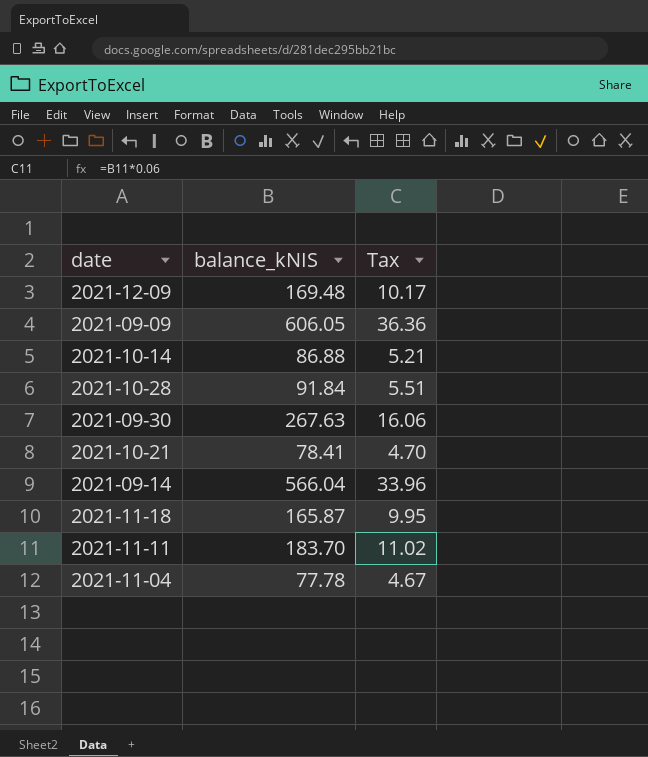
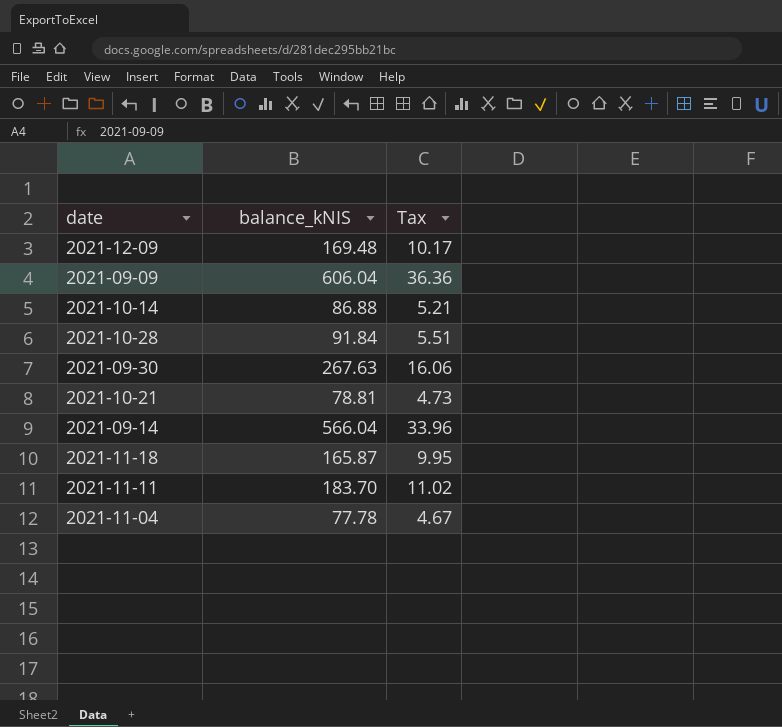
2021-09-09 | balance_kNIS: 606.05 -> 606.04
2021-10-21 | balance_kNIS: 78.41 -> 78.81
2021-10-21 | Tax: 4.70 -> 4.73

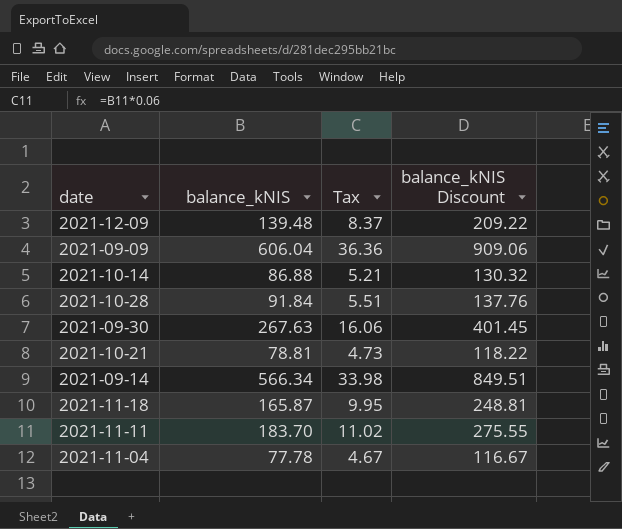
column balance_kNIS Discount | formula: none -> [balance_kNIS] * 1.5
2021-12-09 | balance_kNIS: 169.48 -> 139.48
2021-12-09 | Tax: 10.17 -> 8.37
2021-09-14 | balance_kNIS: 566.04 -> 566.34
2021-09-14 | Tax: 33.96 -> 33.98

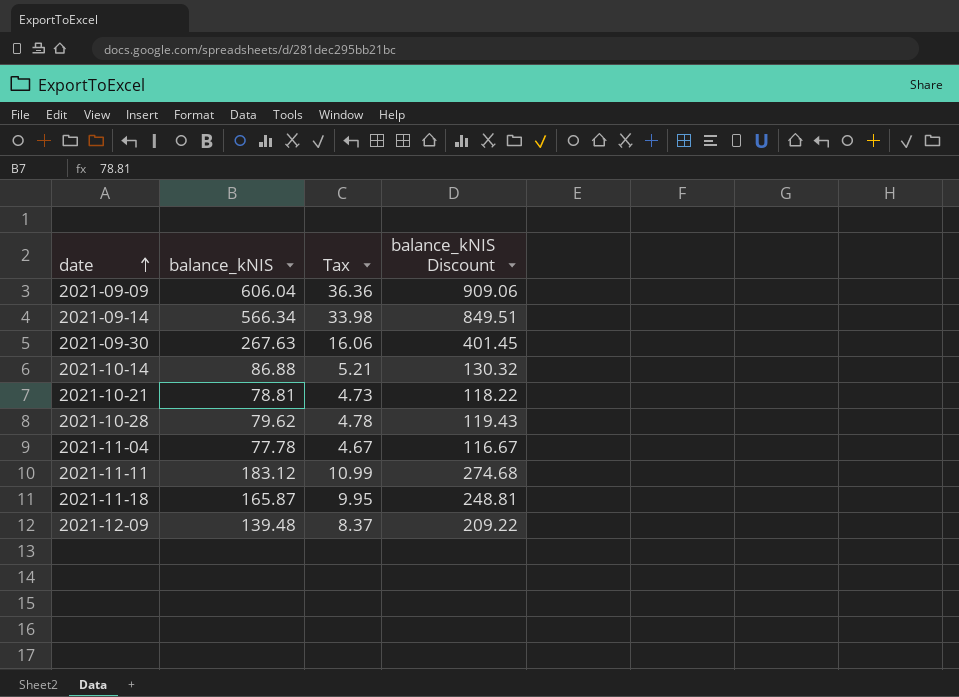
row order: none -> date ascending
2021-10-28 | balance_kNIS: 91.84 -> 79.62
2021-10-28 | Tax: 5.51 -> 4.78
2021-10-28 | balance_kNIS Discount: 137.76 -> 119.43
2021-11-11 | balance_kNIS: 183.70 -> 183.12
2021-11-11 | Tax: 11.02 -> 10.99
2021-11-11 | balance_kNIS Discount: 275.55 -> 274.68

